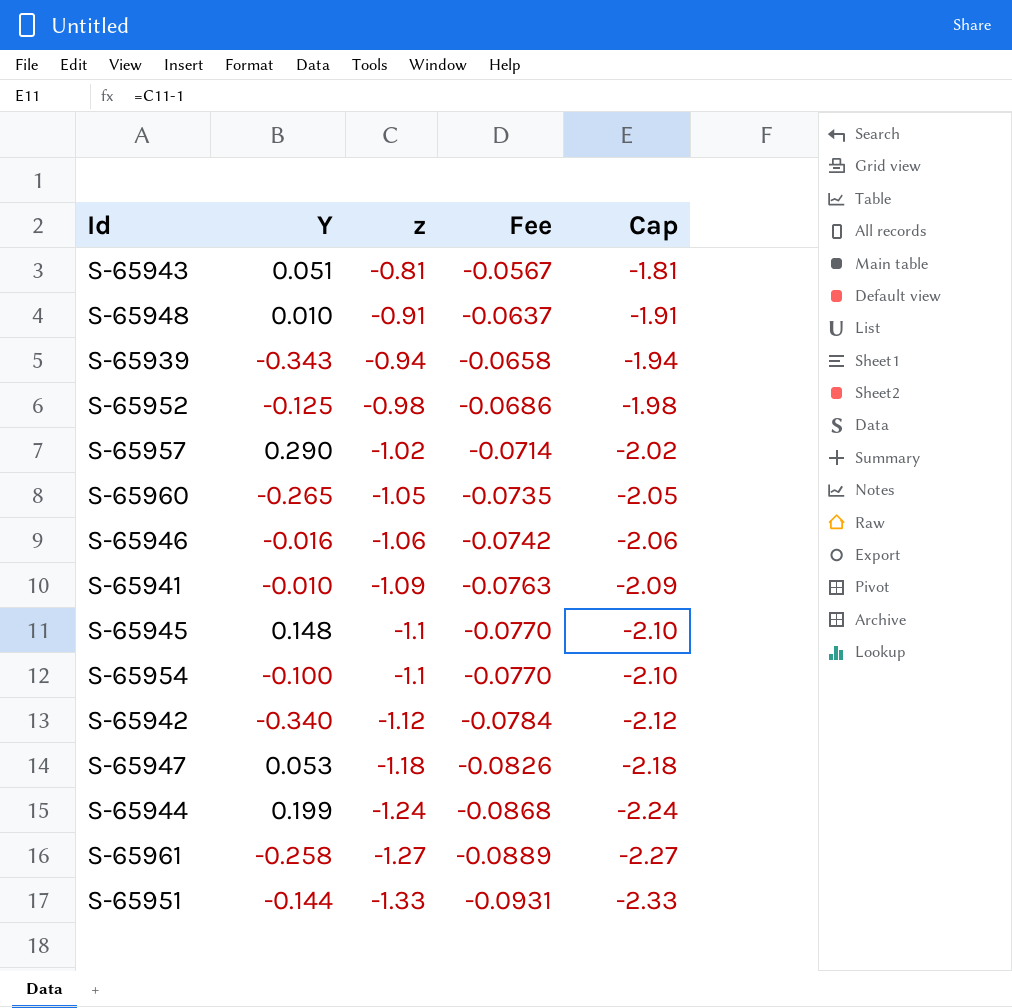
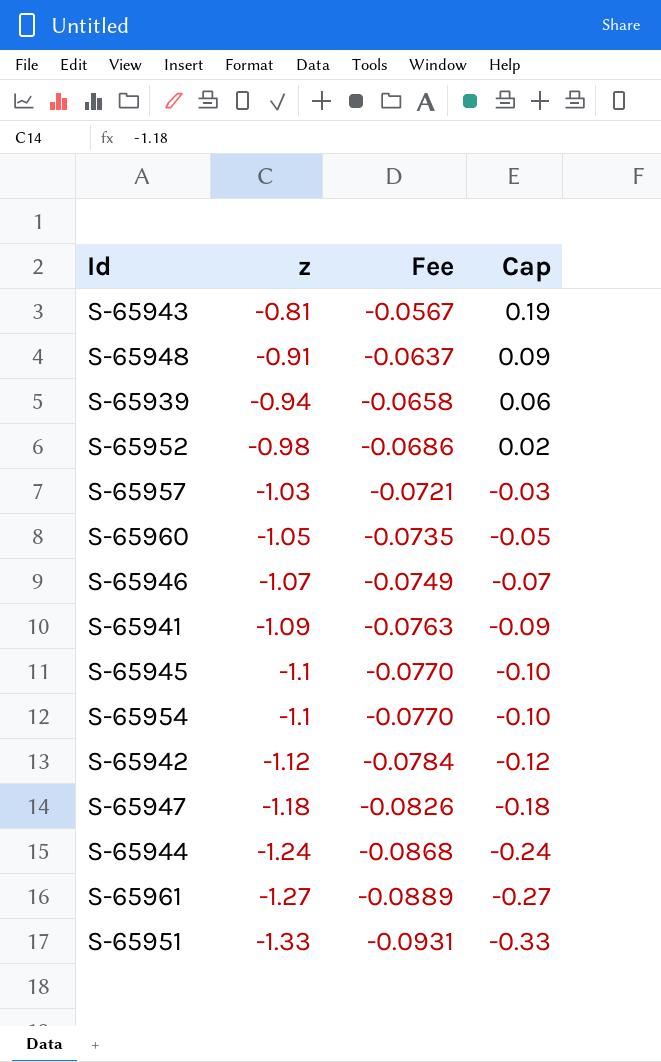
column Y | position: 2 -> none
column Cap | formula: [z] - 1 -> [z] + 1
S-65957 | z: -1.02 -> -1.03
S-65957 | Fee: -0.0714 -> -0.0721
S-65946 | z: -1.06 -> -1.07
S-65946 | Fee: -0.0742 -> -0.0749

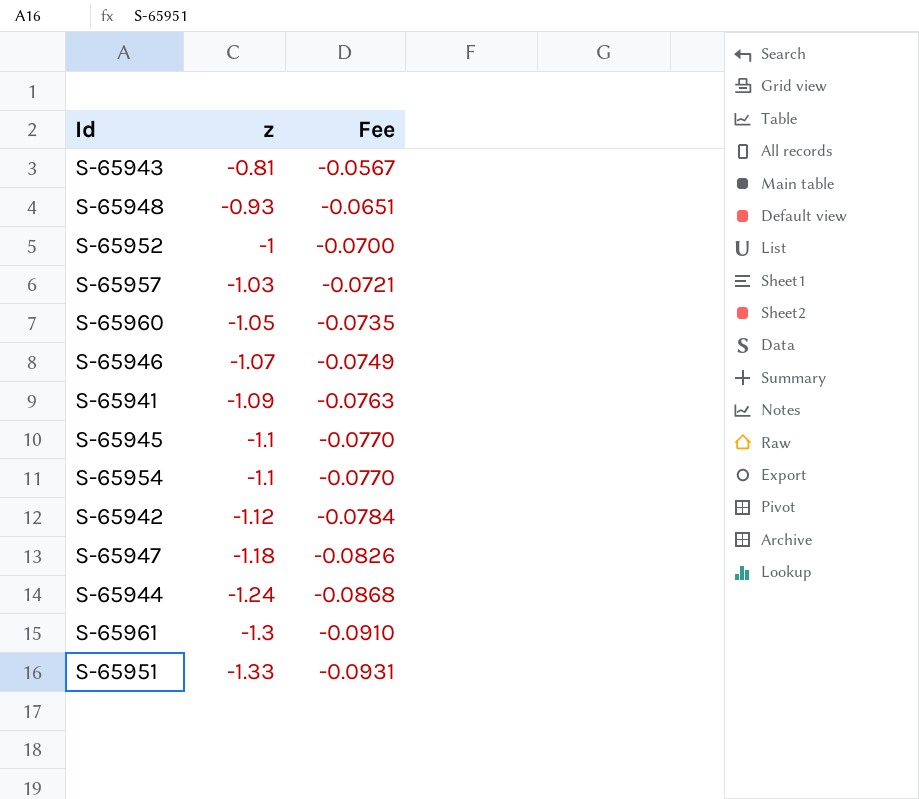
column Cap | formula: [z] + 1 -> none
row S-65939: -0.94 | -0.0658 | 0.06 -> none
S-65948 | z: -0.91 -> -0.93
S-65948 | Fee: -0.0637 -> -0.0651
S-65952 | z: -0.98 -> -1
S-65952 | Fee: -0.0686 -> -0.0700
S-65961 | z: -1.27 -> -1.3
S-65961 | Fee: -0.0889 -> -0.0910

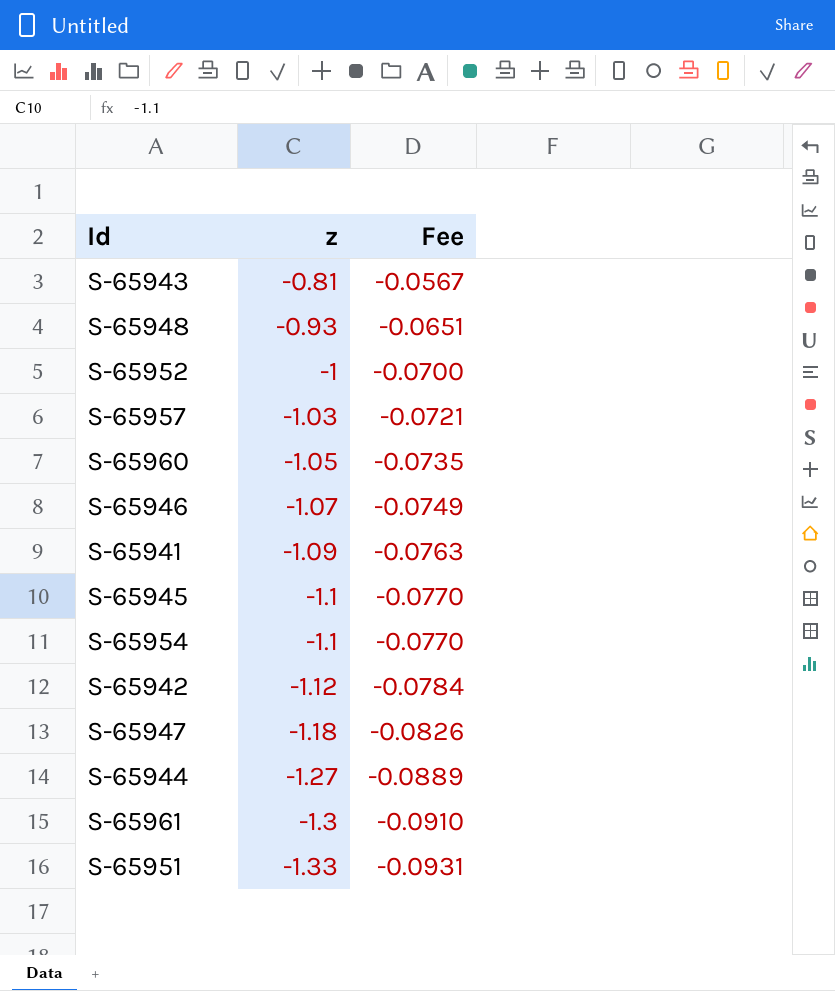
S-65944 | z: -1.24 -> -1.27
S-65944 | Fee: -0.0868 -> -0.0889

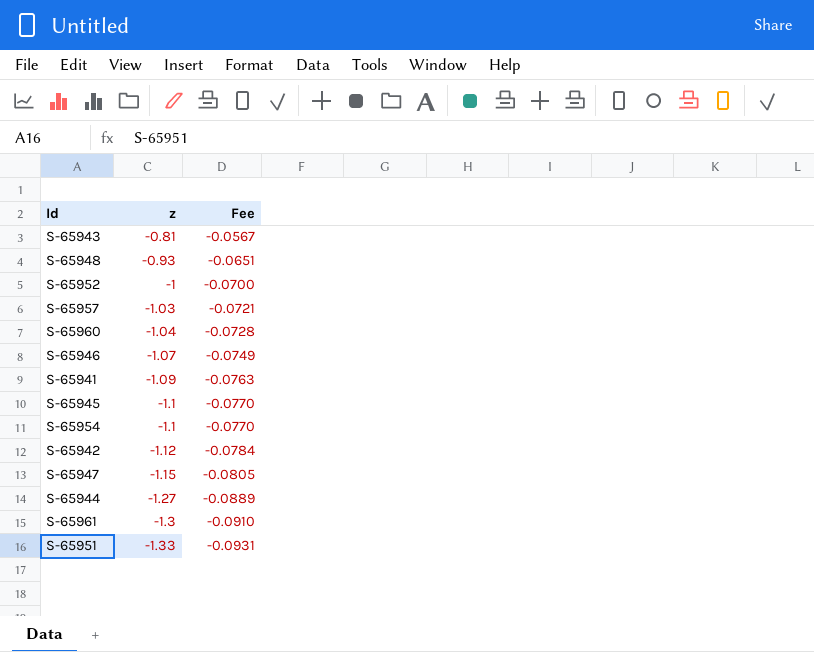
S-65960 | z: -1.05 -> -1.04
S-65960 | Fee: -0.0735 -> -0.0728
S-65947 | z: -1.18 -> -1.15
S-65947 | Fee: -0.0826 -> -0.0805

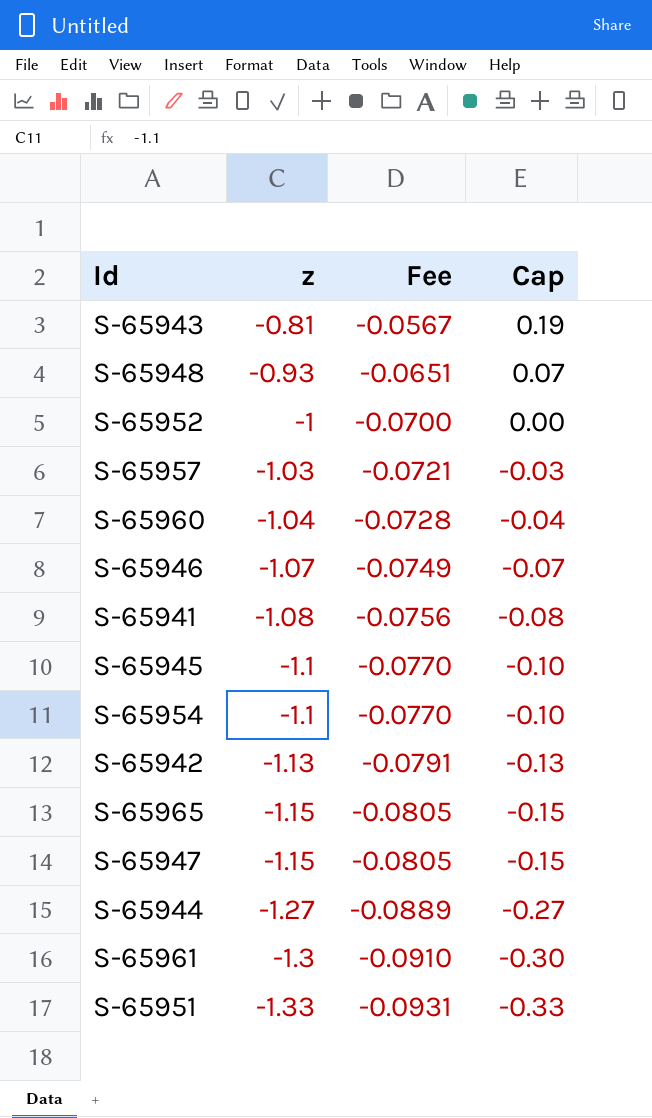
column Cap | formula: none -> [z] + 1
S-65941 | z: -1.09 -> -1.08
S-65941 | Fee: -0.0763 -> -0.0756
S-65942 | z: -1.12 -> -1.13
S-65942 | Fee: -0.0784 -> -0.0791
row S-65965: none -> -1.15 | -0.0805 | -0.15

